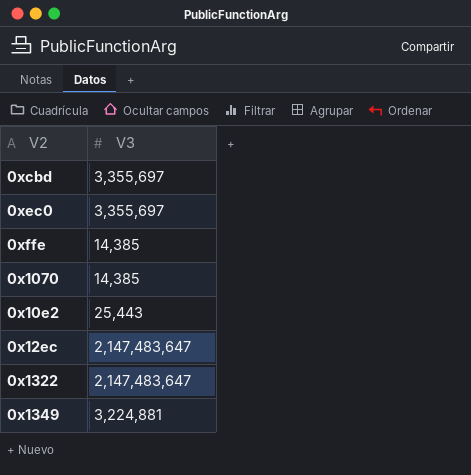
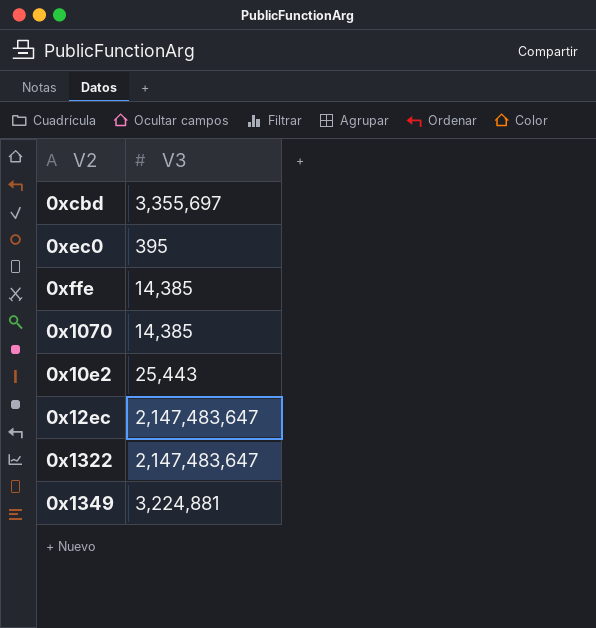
0xec0 | V3: 3,355,697 -> 395

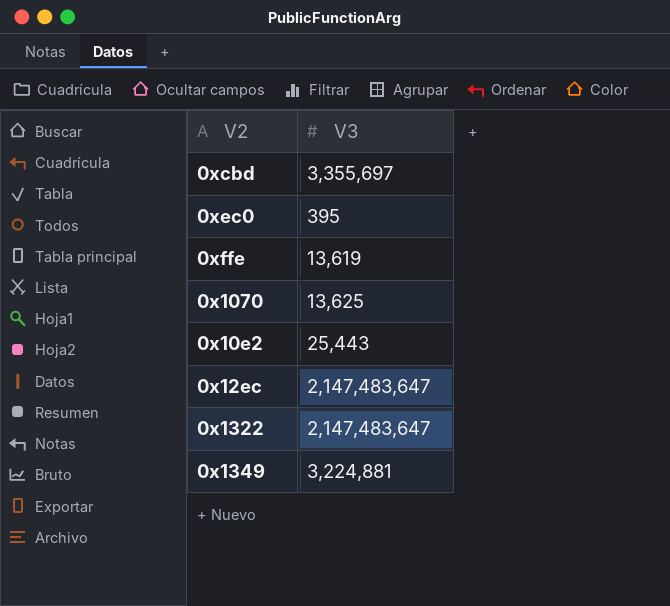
0xffe | V3: 14,385 -> 13,619
0x1070 | V3: 14,385 -> 13,625

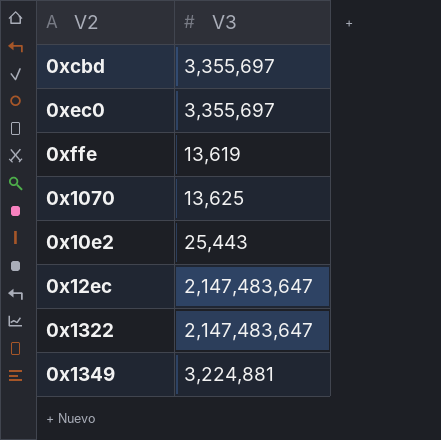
0xec0 | V3: 395 -> 3,355,697

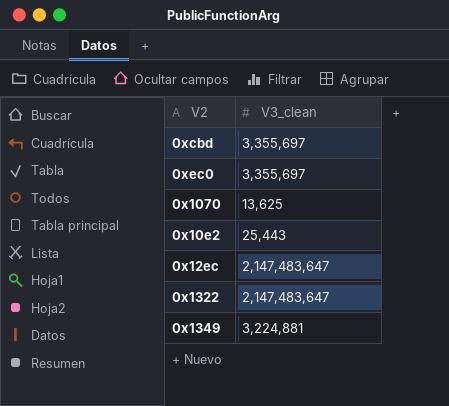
column name: V3 -> V3_clean
row 0xffe: 13,619 -> none

